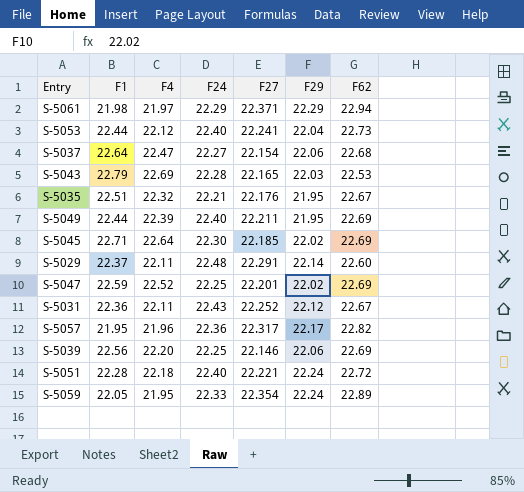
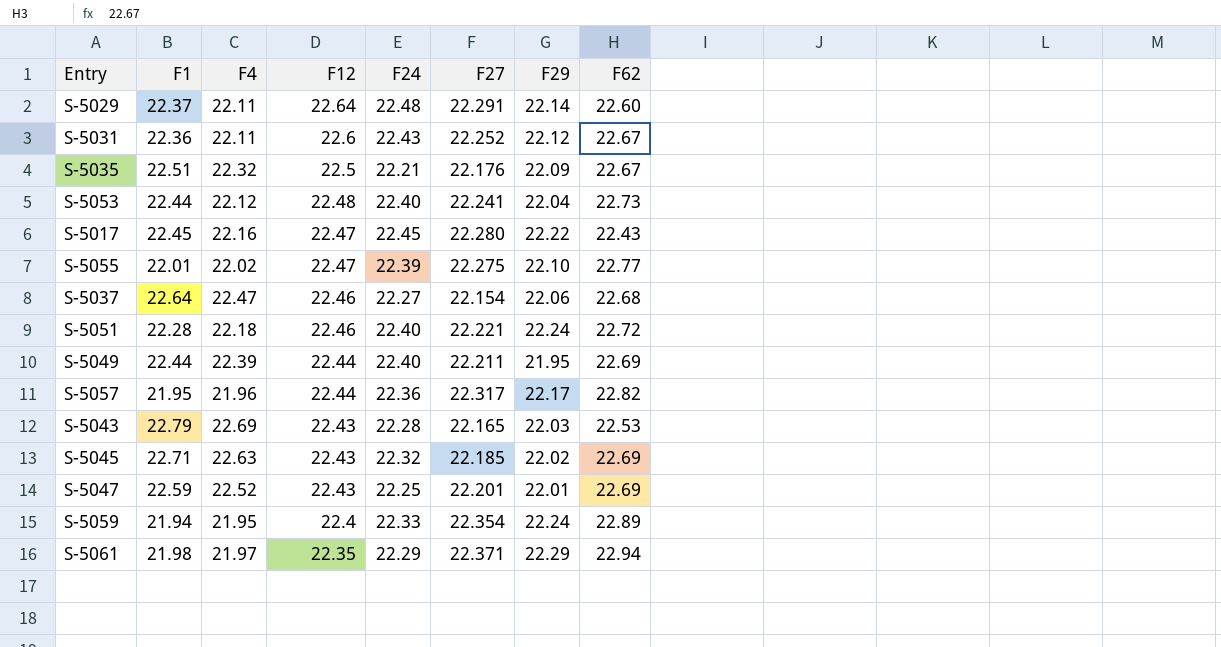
row order: none -> F12 descending
column F12 | position: none -> 4
row S-5039: 22.56 | 22.20 | 22.25 | 22.146 | 22.06 | 22.69 -> none
S-5035 | F29: 21.95 -> 22.09
row S-5017: none -> 22.45 | 22.16 | 22.47 | 22.45 | 22.280 | 22.22 | 22.43
row S-5055: none -> 22.01 | 22.02 | 22.47 | 22.39 | 22.275 | 22.10 | 22.77
S-5045 | F4: 22.64 -> 22.63
S-5045 | F24: 22.30 -> 22.32
S-5047 | F29: 22.02 -> 22.01
S-5059 | F1: 22.05 -> 21.94

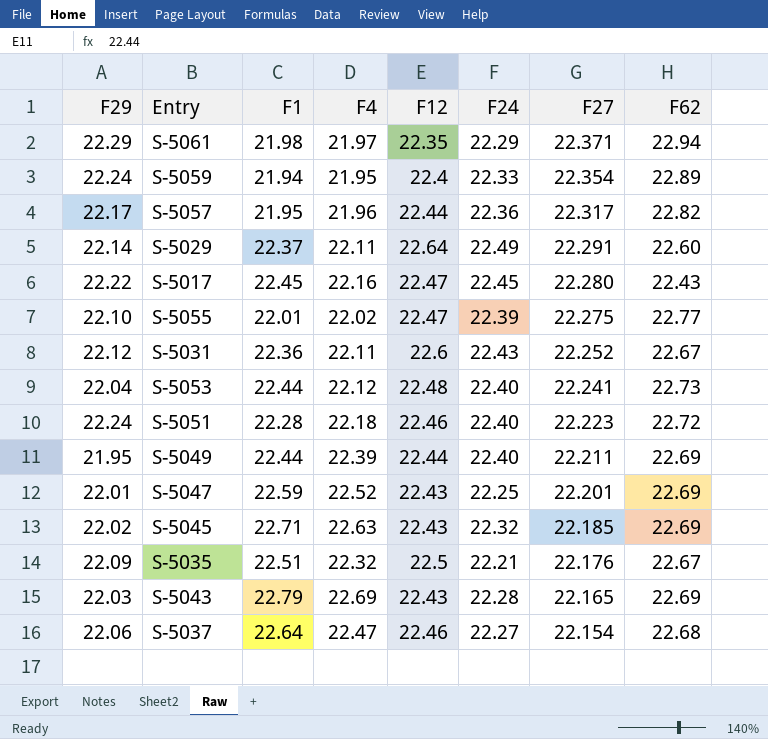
row order: F12 descending -> F27 descending
column F29 | position: 7 -> 1
S-5029 | F24: 22.48 -> 22.49
S-5051 | F27: 22.221 -> 22.223
S-5043 | F62: 22.53 -> 22.69

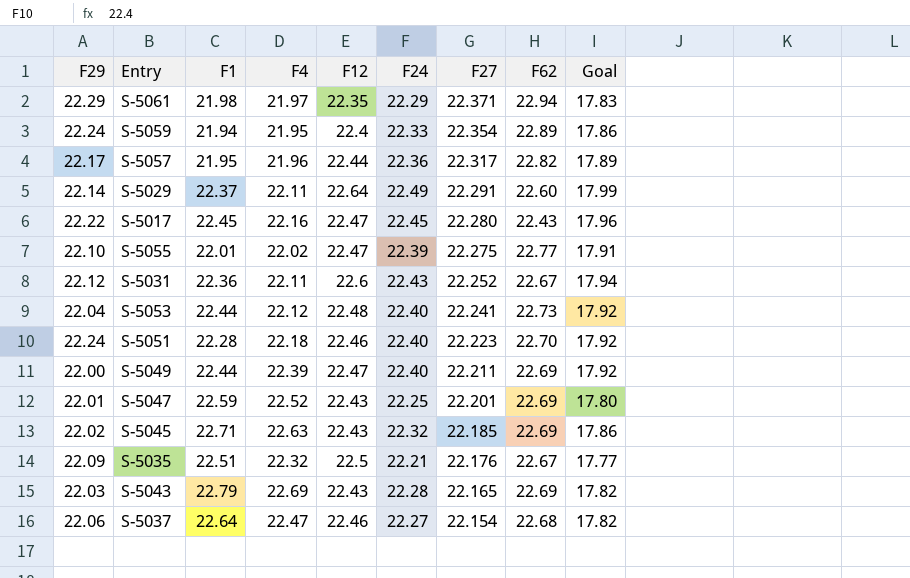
column Goal | formula: none -> [F24] * 0.8
S-5051 | F62: 22.72 -> 22.70
S-5049 | F29: 21.95 -> 22.00
S-5049 | F12: 22.44 -> 22.47

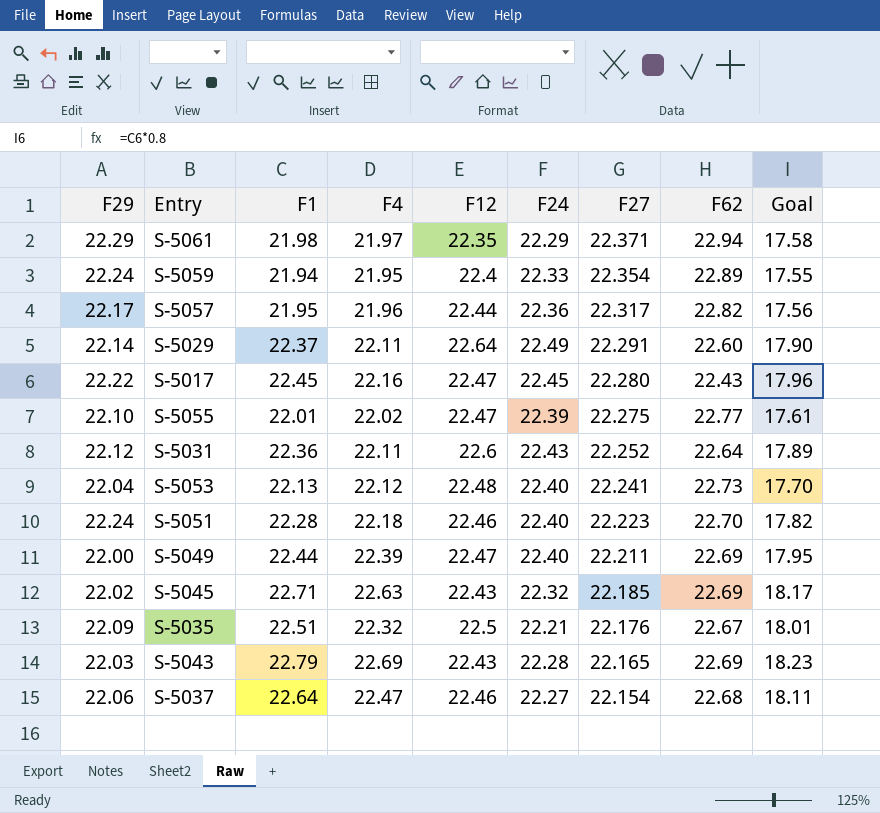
column Goal | formula: [F24] * 0.8 -> [F1] * 0.8
row S-5047: 22.01 | 22.59 | 22.52 | 22.43 | 22.25 | 22.201 | 22.69 | 17.80 -> none
S-5031 | F62: 22.67 -> 22.64
S-5053 | F1: 22.44 -> 22.13

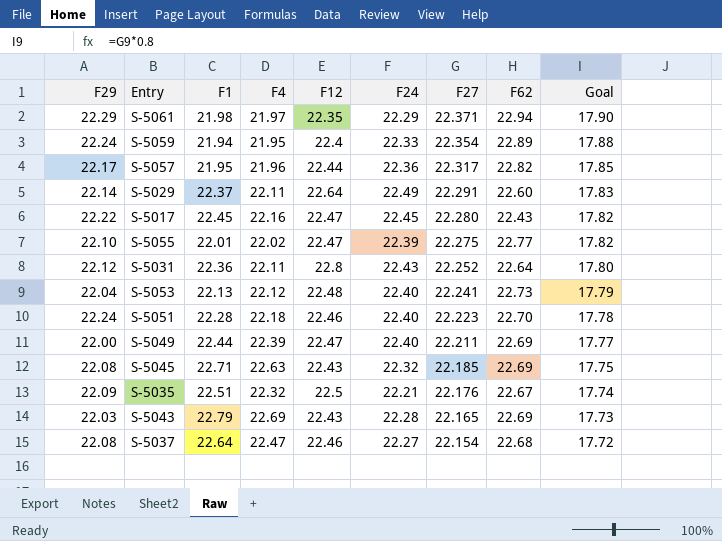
column Goal | formula: [F1] * 0.8 -> [F27] * 0.8
S-5031 | F12: 22.6 -> 22.8
S-5045 | F29: 22.02 -> 22.08
S-5037 | F29: 22.06 -> 22.08

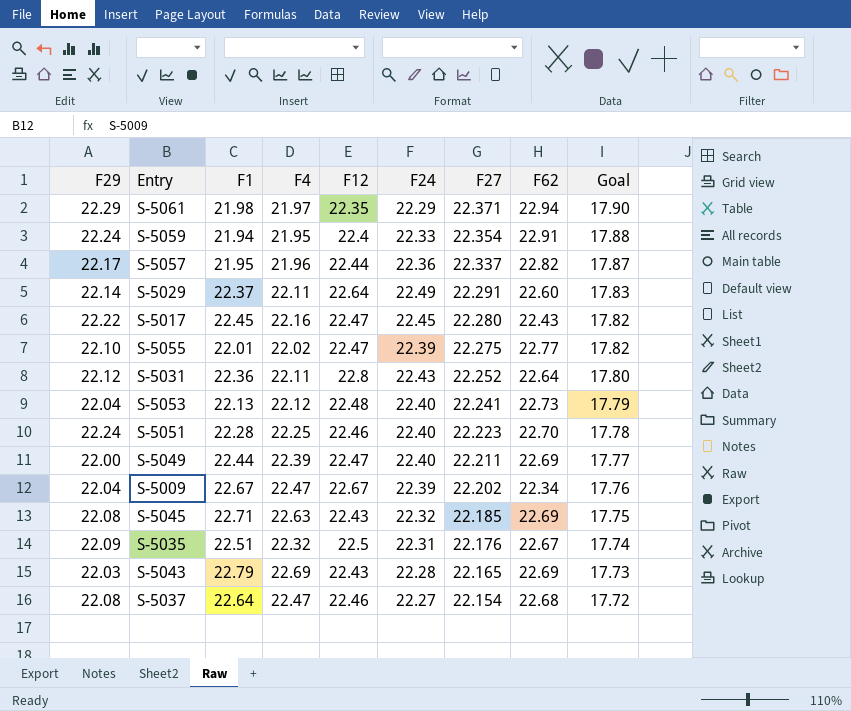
S-5059 | F62: 22.89 -> 22.91
S-5057 | F27: 22.317 -> 22.337
S-5057 | Goal: 17.85 -> 17.87
S-5051 | F4: 22.18 -> 22.25
row S-5009: none -> 22.04 | 22.67 | 22.47 | 22.67 | 22.39 | 22.202 | 22.34 | 17.76
S-5035 | F24: 22.21 -> 22.31

